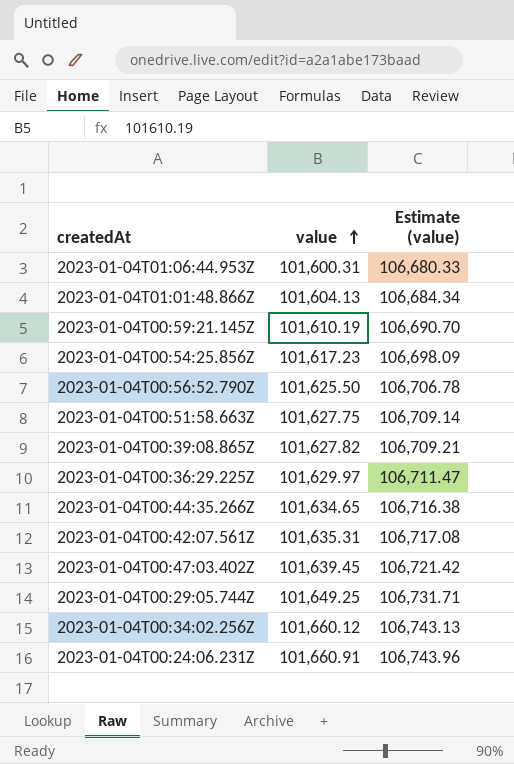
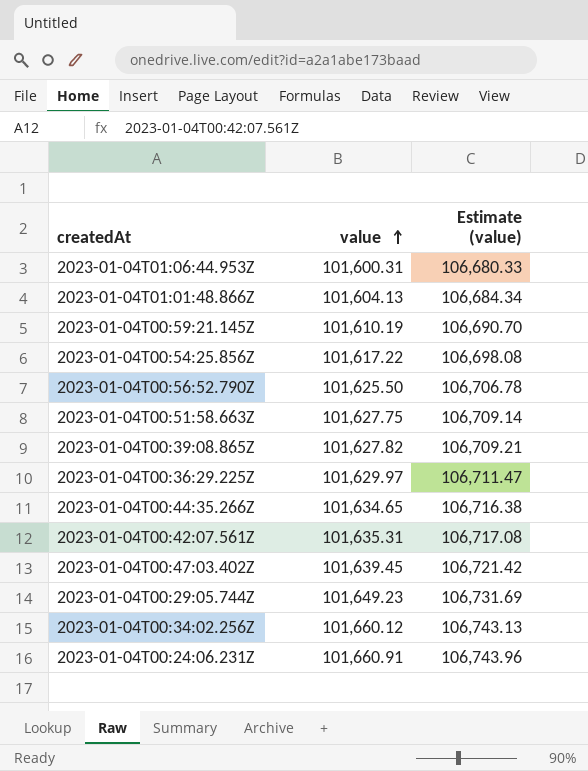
2023-01-04T00:54:25.856Z | value: 101,617.23 -> 101,617.22
2023-01-04T00:54:25.856Z | Estimate (value): 106,698.09 -> 106,698.08
2023-01-04T00:29:05.744Z | value: 101,649.25 -> 101,649.23
2023-01-04T00:29:05.744Z | Estimate (value): 106,731.71 -> 106,731.69

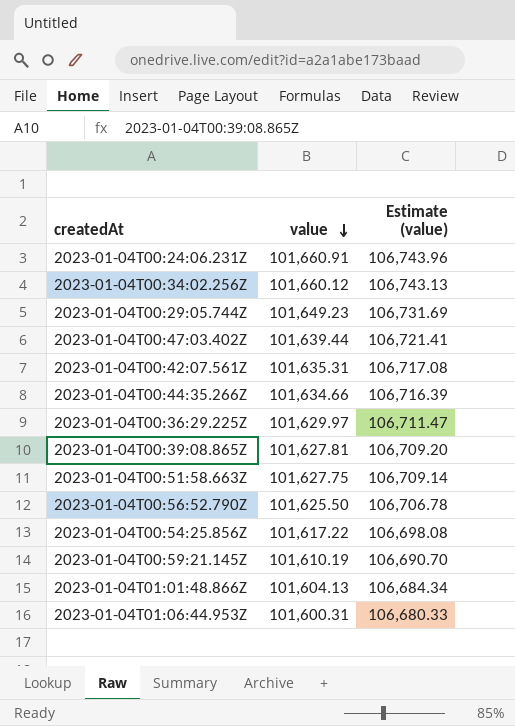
row order: value ascending -> value descending
2023-01-04T00:47:03.402Z | value: 101,639.45 -> 101,639.44
2023-01-04T00:47:03.402Z | Estimate (value): 106,721.42 -> 106,721.41
2023-01-04T00:44:35.266Z | value: 101,634.65 -> 101,634.66
2023-01-04T00:44:35.266Z | Estimate (value): 106,716.38 -> 106,716.39
2023-01-04T00:39:08.865Z | value: 101,627.82 -> 101,627.81
2023-01-04T00:39:08.865Z | Estimate (value): 106,709.21 -> 106,709.20

